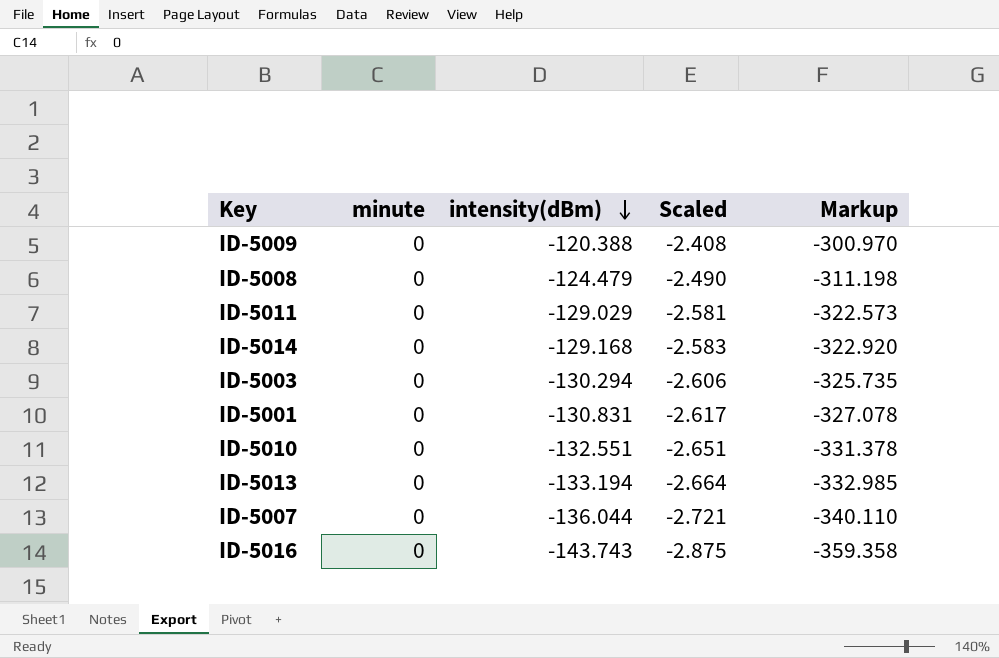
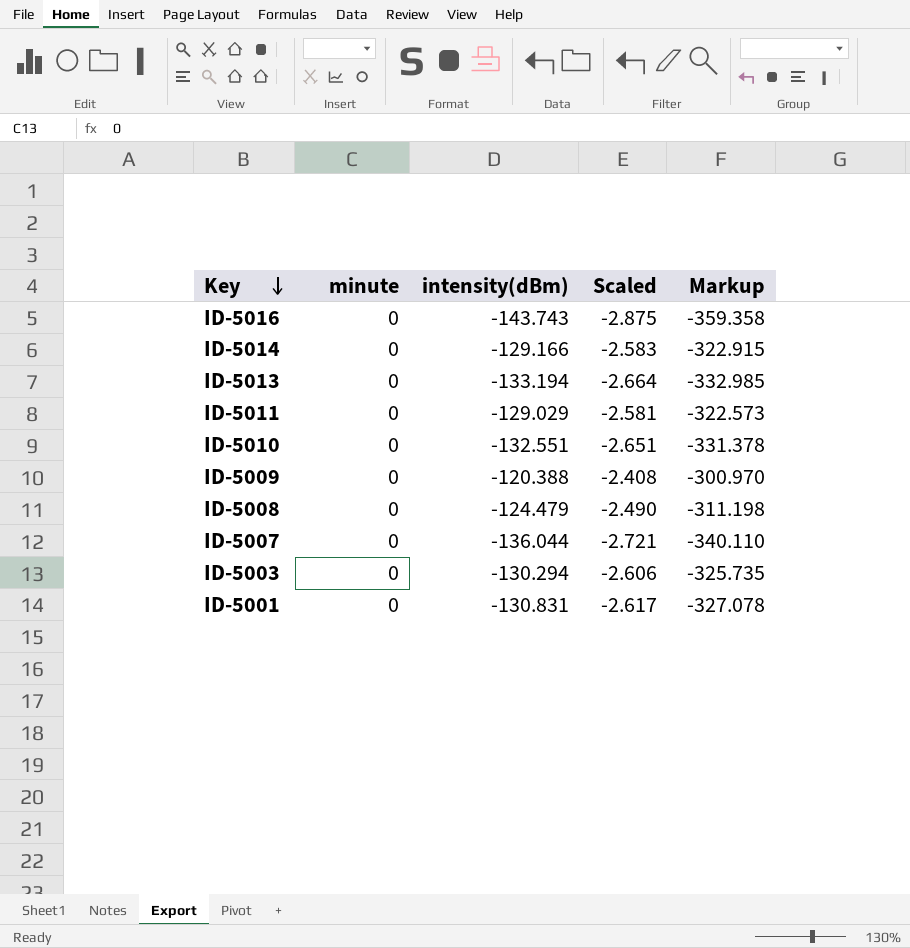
row order: intensity(dBm) descending -> Key descending
ID-5014 | intensity(dBm): -129.168 -> -129.166
ID-5014 | Markup: -322.920 -> -322.915

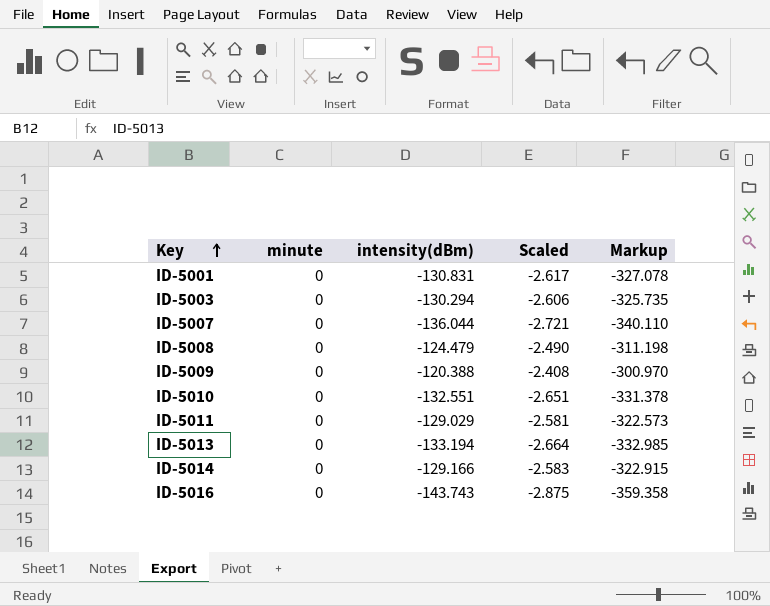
row order: Key descending -> Key ascending

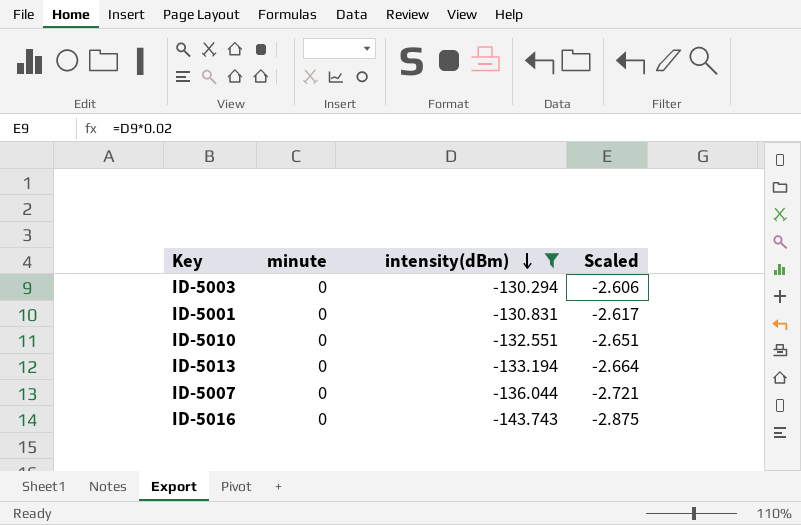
filter: none -> intensity(dBm) <= -130.294
row order: Key ascending -> intensity(dBm) descending
column Markup | formula: [intensity(dBm)] * 2.5 -> none

